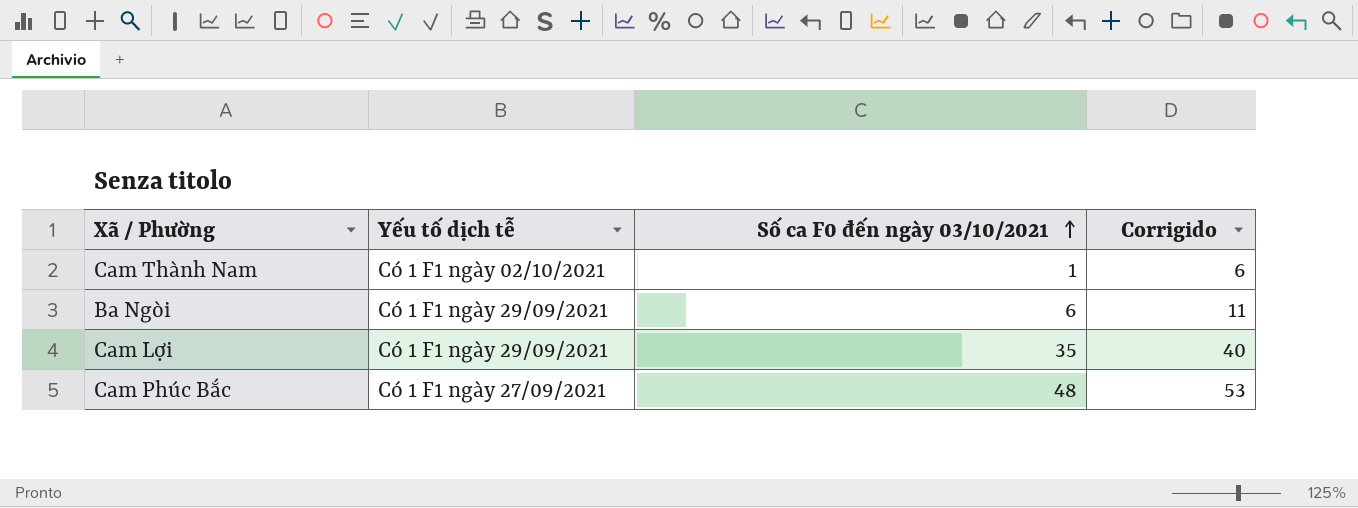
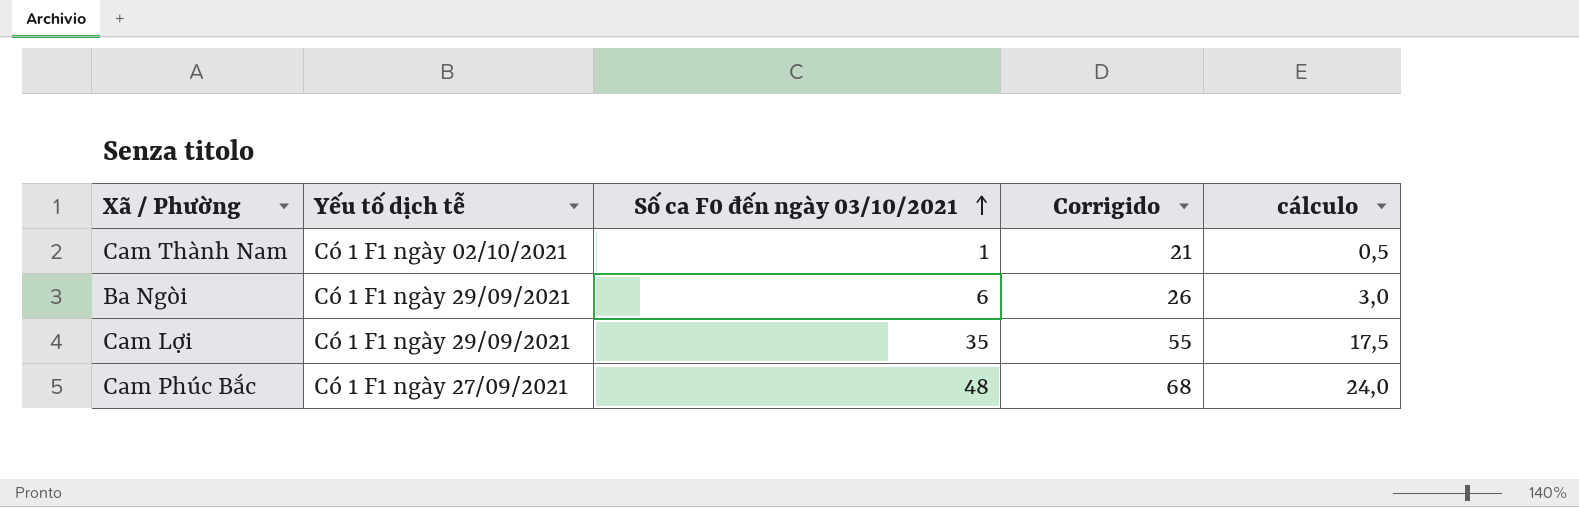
column Corrigido | formula: [Số ca F0 đến ngày 03/10/2021] + 5 -> [Số ca F0 đến ngày 03/10/2021] + 20
column cálculo | formula: none -> [Số ca F0 đến ngày 03/10/2021] * 0,5

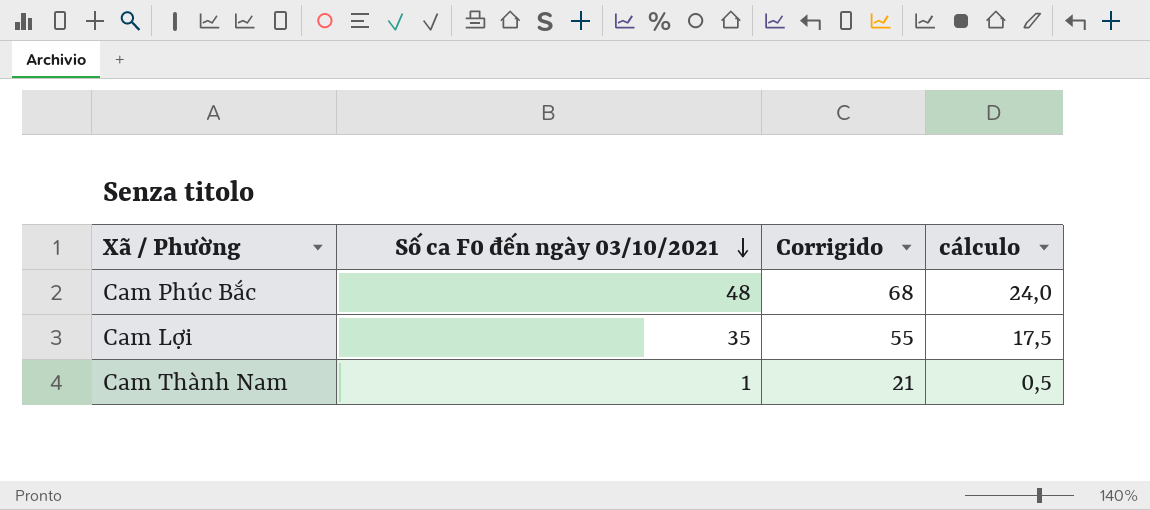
row order: Số ca F0 đến ngày 03/10/2021 ascending -> Số ca F0 đến ngày 03/10/2021 descending
column Yếu tố dịch tễ | position: 2 -> none
row Ba Ngòi: Có 1 F1 ngày 29/09/2021 | 6 | 26 | 3,0 -> none

